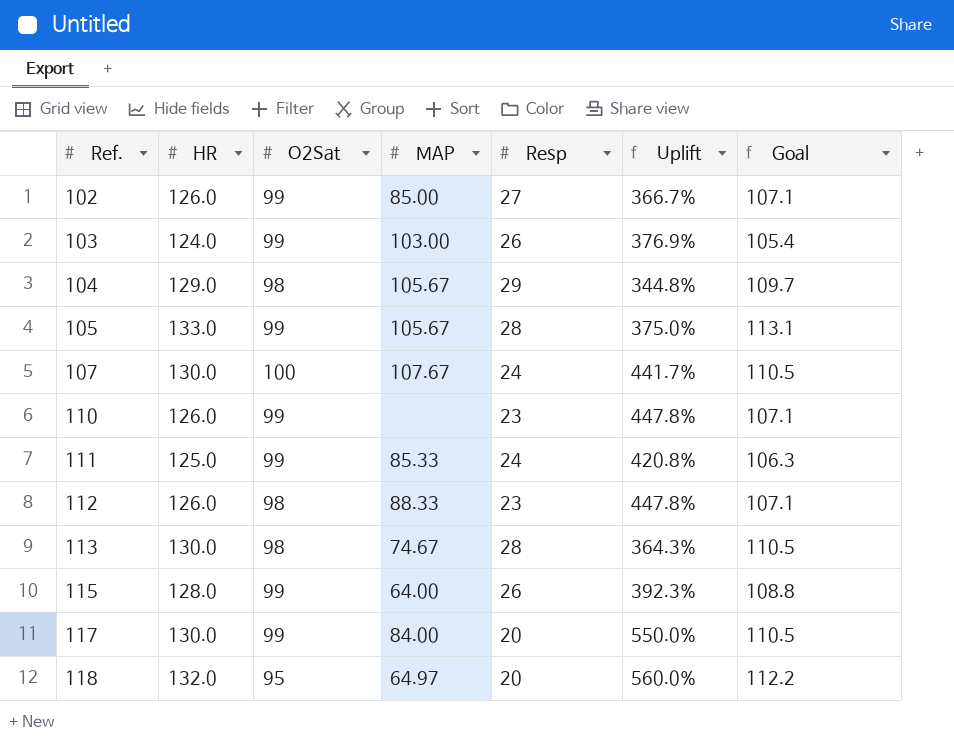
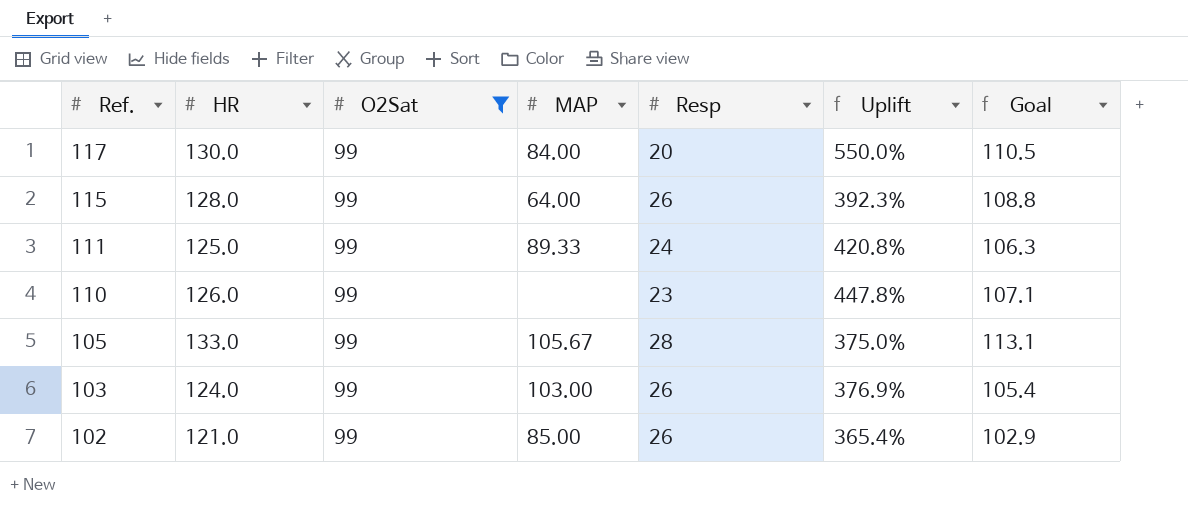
filter: none -> O2Sat = 99
row order: Ref. ascending -> Ref. descending
111 | MAP: 85.33 -> 89.33
102 | HR: 126.0 -> 121.0
102 | Resp: 27 -> 26
102 | Uplift: 366.7% -> 365.4%
102 | Goal: 107.1 -> 102.9

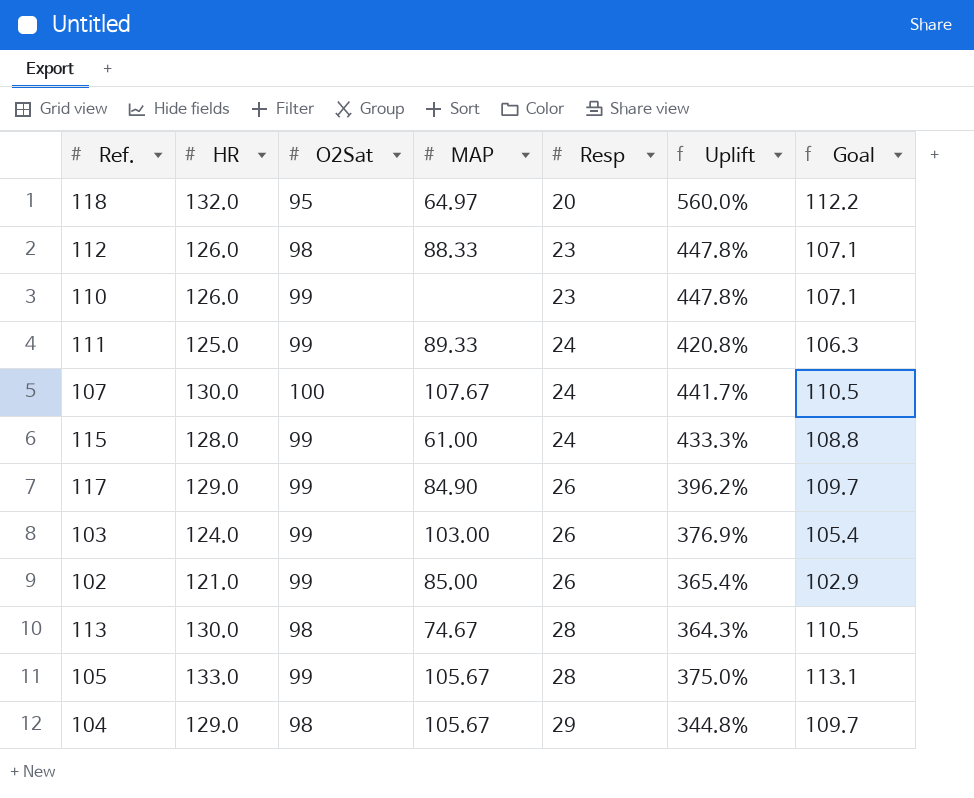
filter: O2Sat = 99 -> none
row order: Ref. descending -> Resp ascending
115 | MAP: 64.00 -> 61.00
115 | Resp: 26 -> 24
115 | Uplift: 392.3% -> 433.3%
117 | HR: 130.0 -> 129.0
117 | MAP: 84.00 -> 84.90
117 | Resp: 20 -> 26
117 | Uplift: 550.0% -> 396.2%
117 | Goal: 110.5 -> 109.7

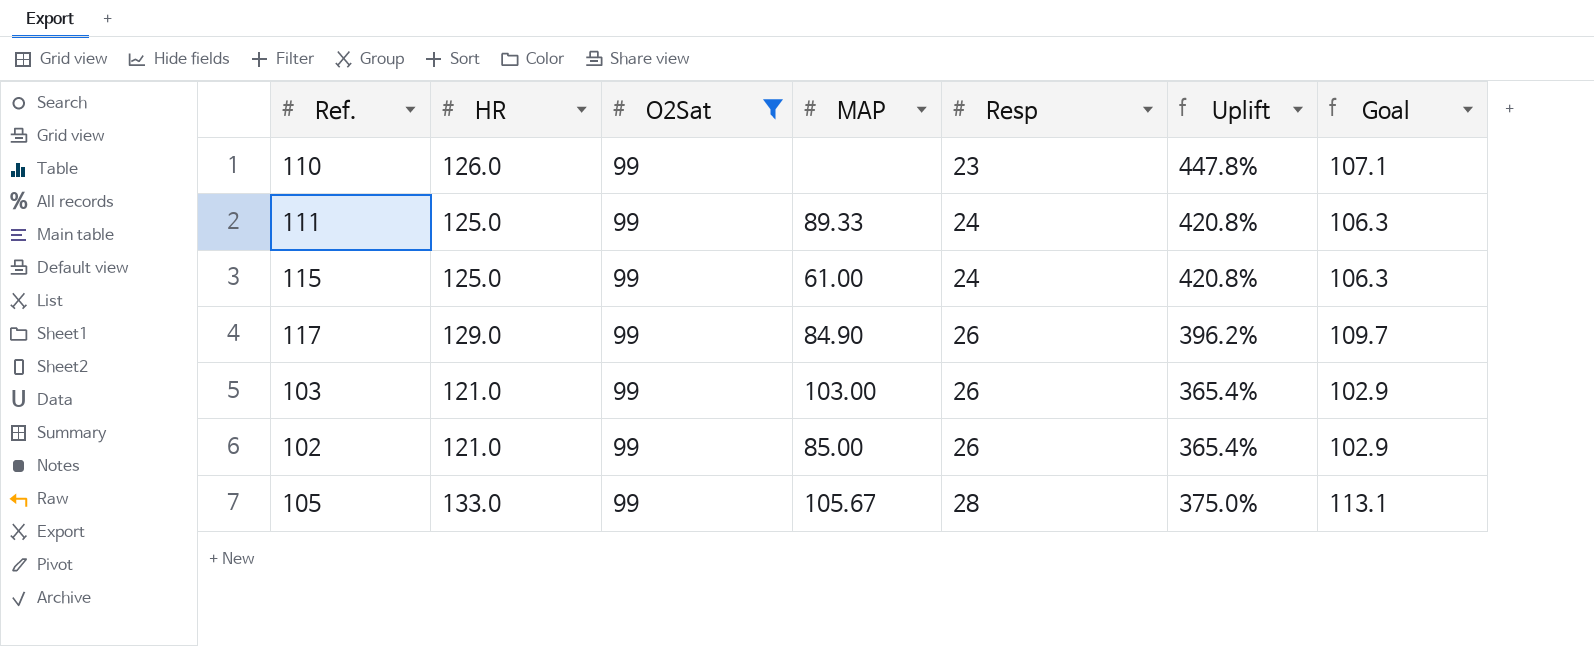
filter: none -> O2Sat = 99
115 | HR: 128.0 -> 125.0
115 | Uplift: 433.3% -> 420.8%
115 | Goal: 108.8 -> 106.3
103 | HR: 124.0 -> 121.0
103 | Uplift: 376.9% -> 365.4%
103 | Goal: 105.4 -> 102.9

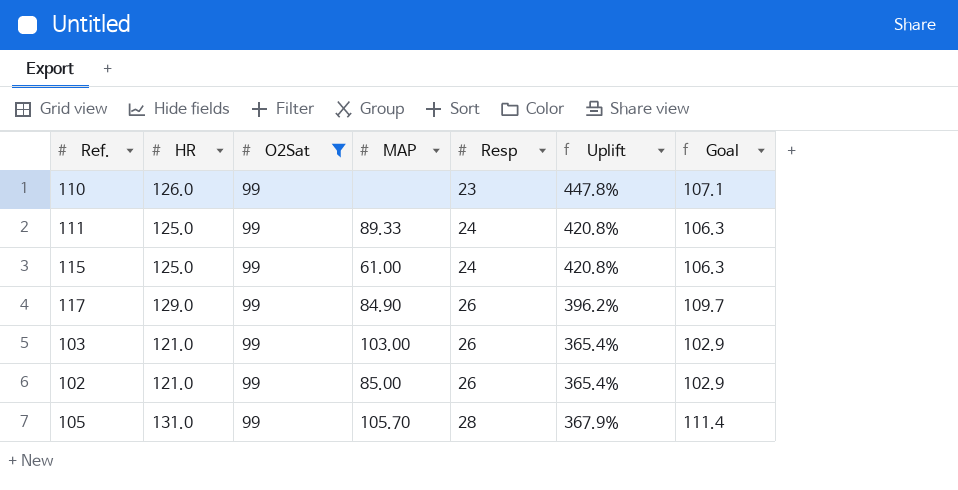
105 | HR: 133.0 -> 131.0
105 | MAP: 105.67 -> 105.70
105 | Uplift: 375.0% -> 367.9%
105 | Goal: 113.1 -> 111.4

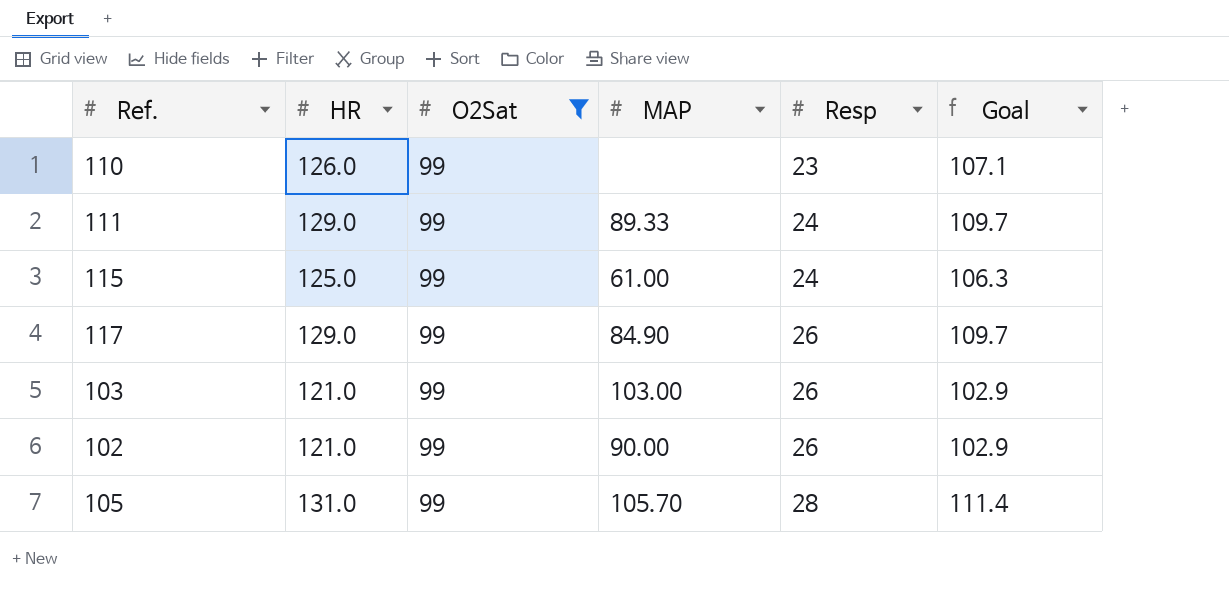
column Uplift | formula: ([HR] - [Resp]) / [Resp] -> none
111 | HR: 125.0 -> 129.0
111 | Goal: 106.3 -> 109.7
102 | MAP: 85.00 -> 90.00

